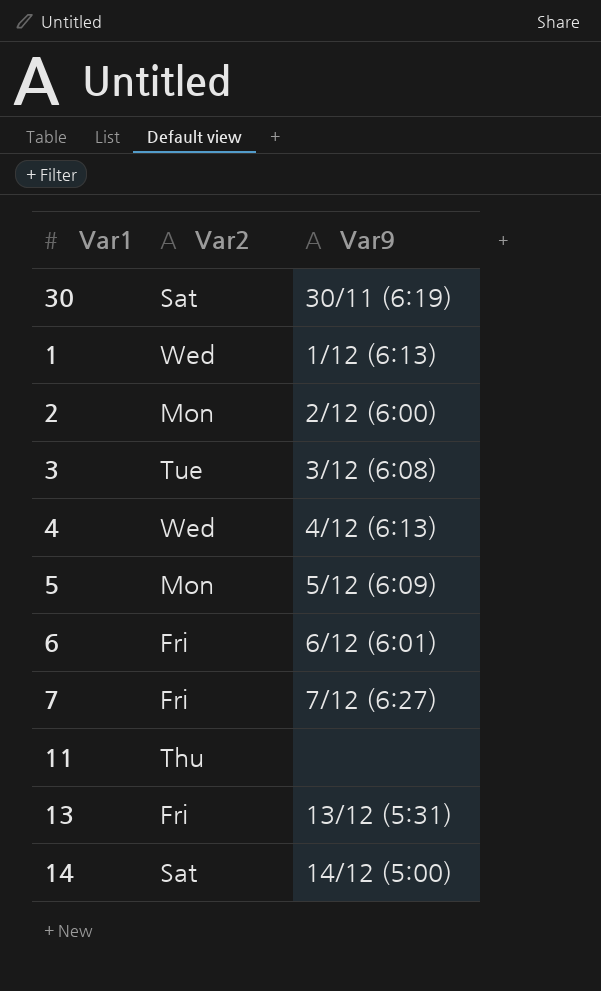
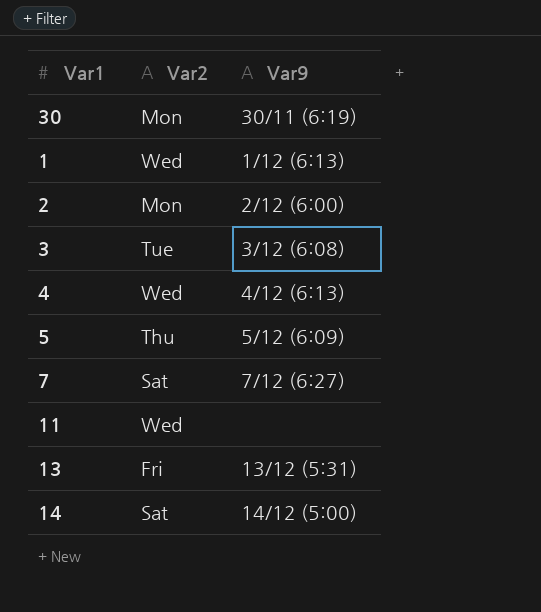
row 6: Fri | 6/12 (6:01) -> none
30 | Var2: Sat -> Mon
5 | Var2: Mon -> Thu
7 | Var2: Fri -> Sat
11 | Var2: Thu -> Wed

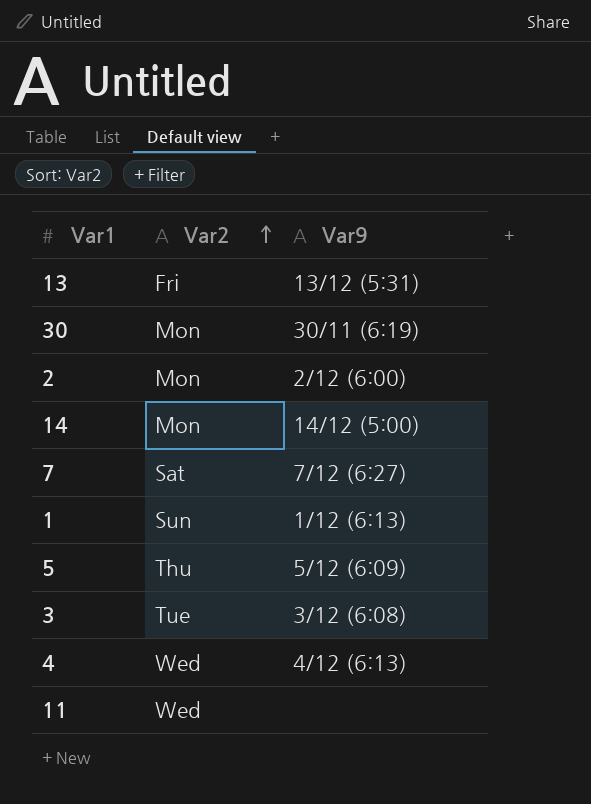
row order: none -> Var2 ascending
14 | Var2: Sat -> Mon
1 | Var2: Wed -> Sun

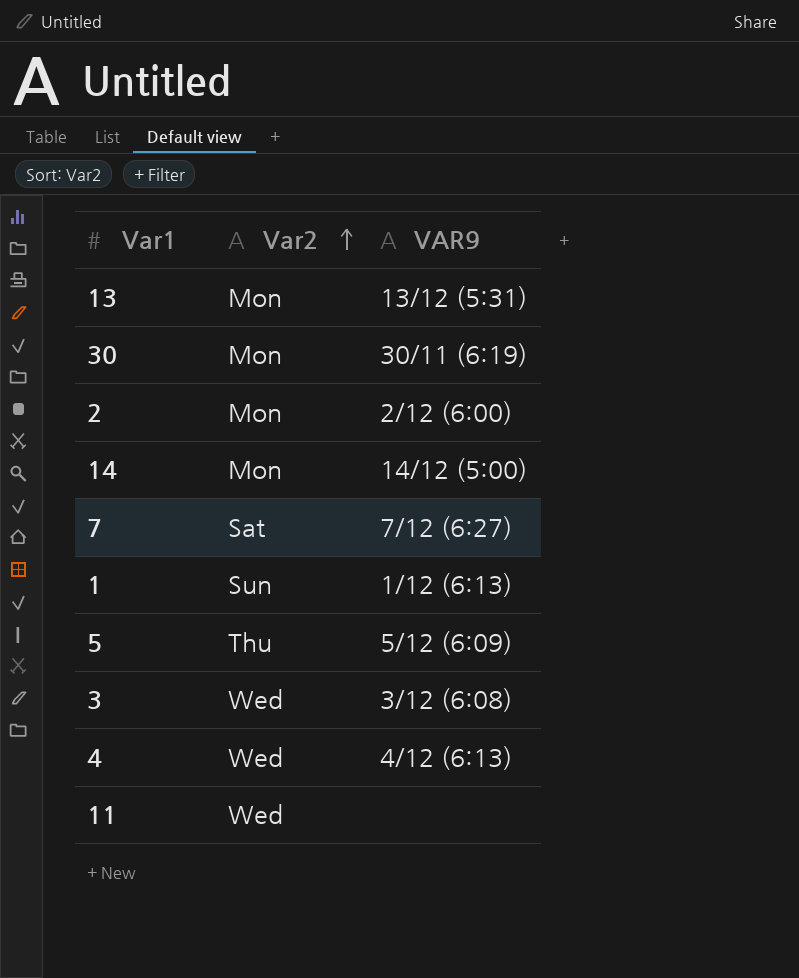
column name: Var9 -> VAR9
13 | Var2: Fri -> Mon
3 | Var2: Tue -> Wed

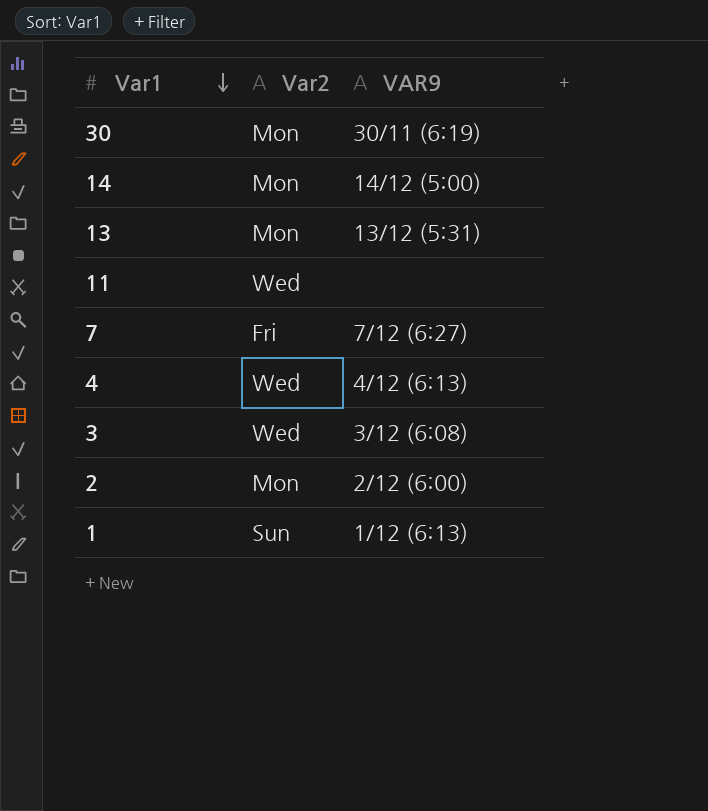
row order: Var2 ascending -> Var1 descending
row 5: Thu | 5/12 (6:09) -> none
7 | Var2: Sat -> Fri

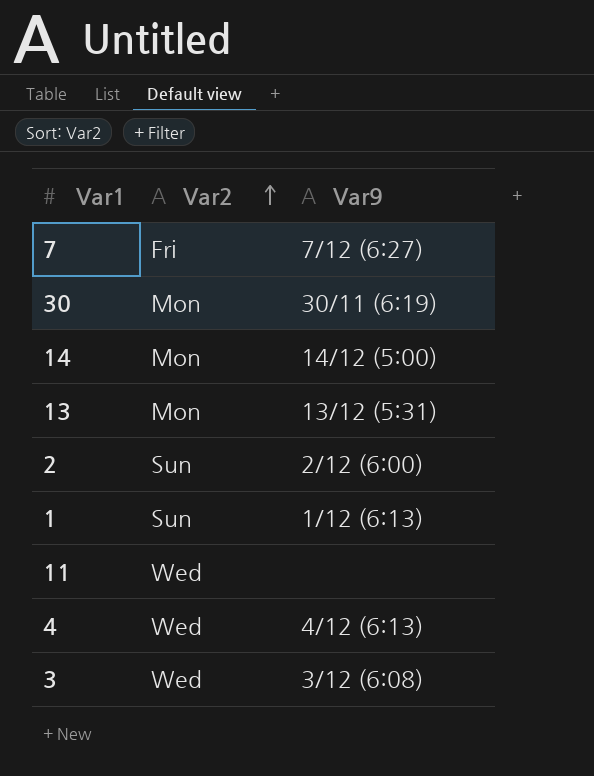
row order: Var1 descending -> Var2 ascending
column name: VAR9 -> Var9
2 | Var2: Mon -> Sun

